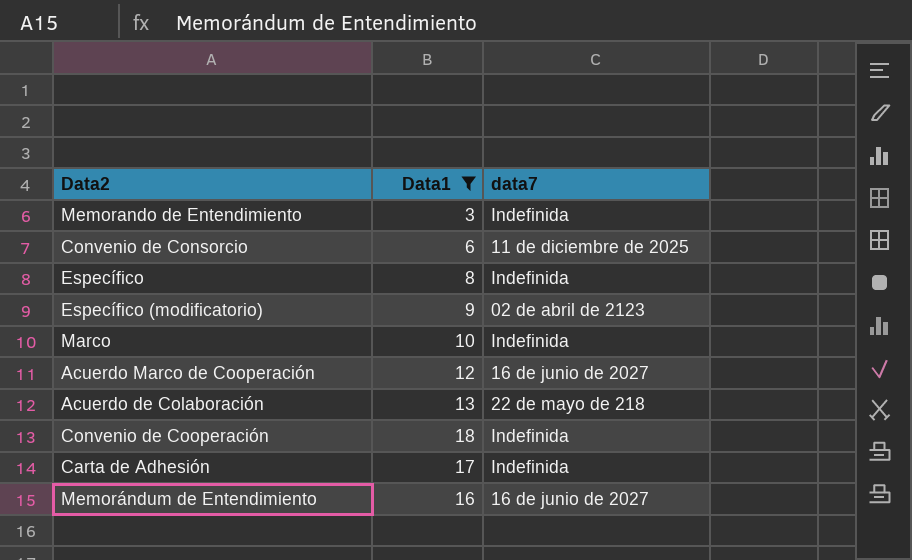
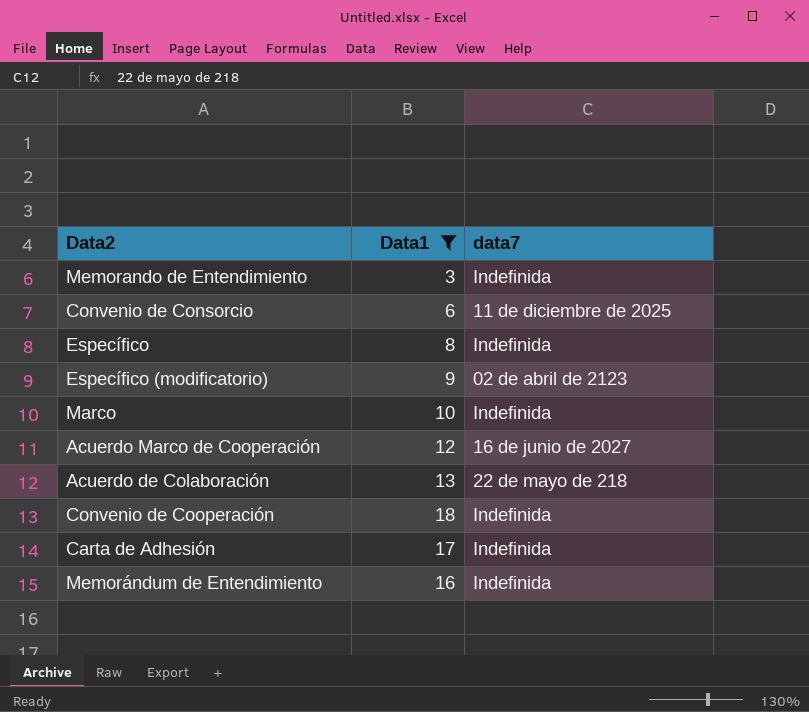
Memorándum de Entendimiento | data7: 16 de junio de 2027 -> Indefinida

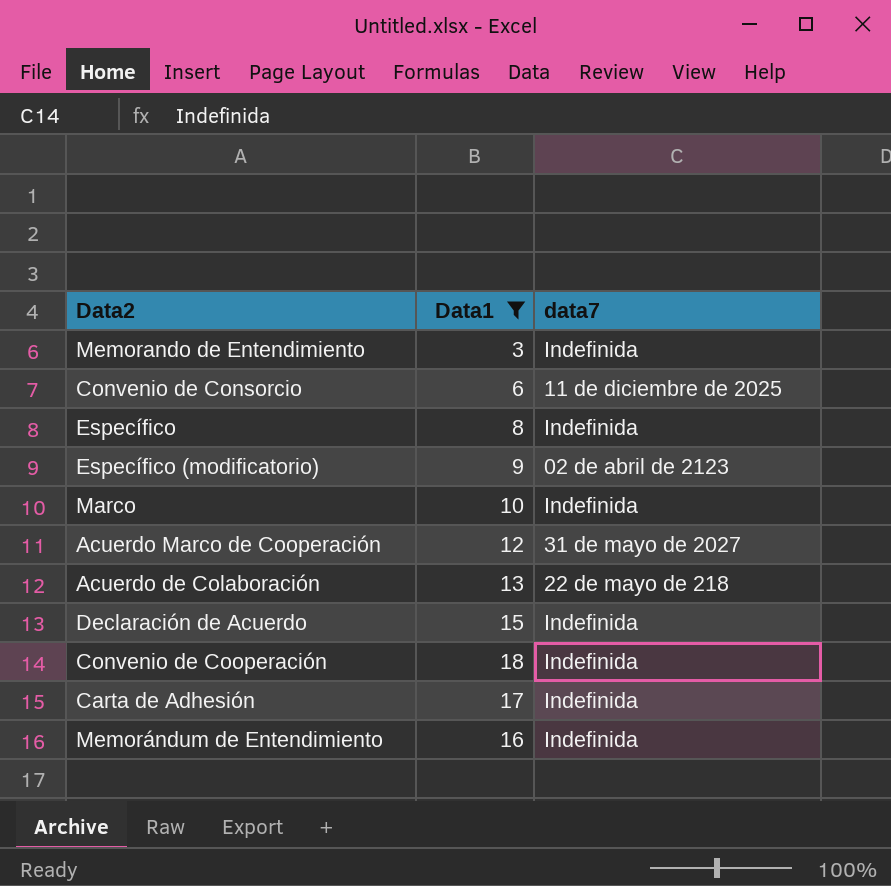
Acuerdo Marco de Cooperación | data7: 16 de junio de 2027 -> 31 de mayo de 2027
row Declaración de Acuerdo: none -> 15 | Indefinida

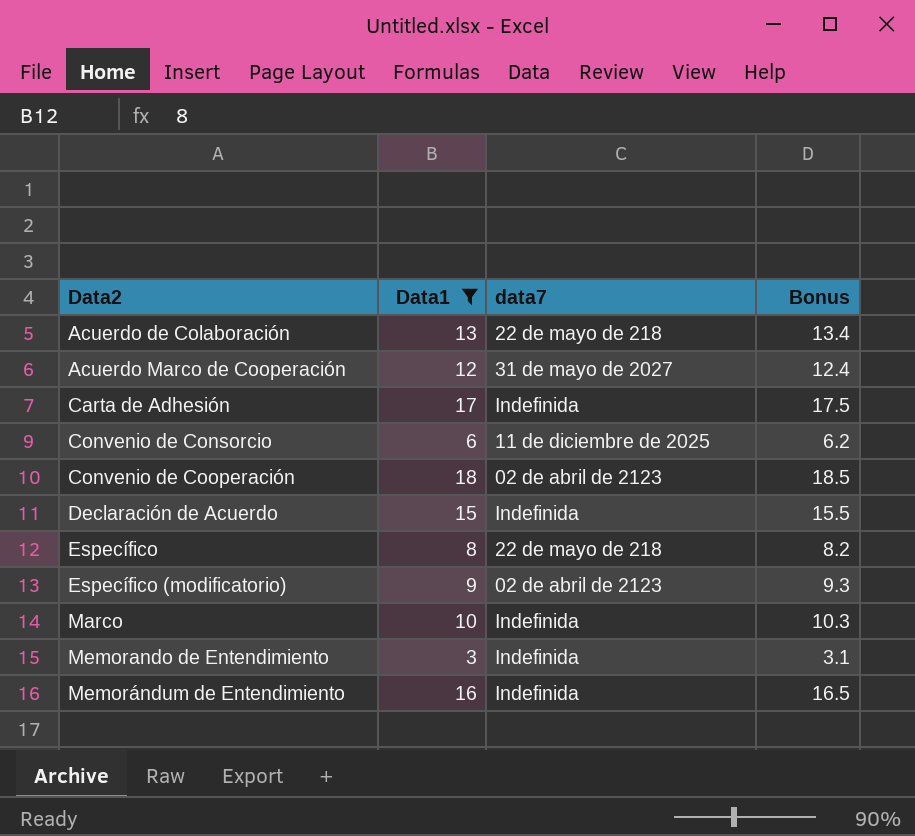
row order: none -> Data2 ascending
column Bonus | formula: none -> [Data1] * 1.03
Convenio de Cooperación | data7: Indefinida -> 02 de abril de 2123
Específico | data7: Indefinida -> 22 de mayo de 218

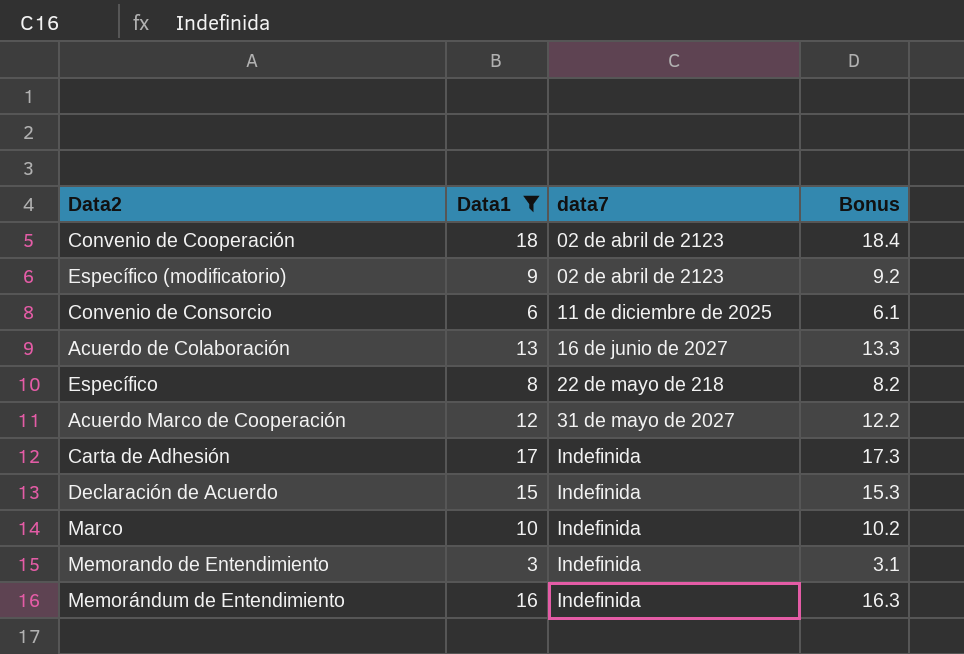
row order: Data2 ascending -> data7 ascending
column Bonus | formula: [Data1] * 1.03 -> [Data1] * 1.02
Acuerdo de Colaboración | data7: 22 de mayo de 218 -> 16 de junio de 2027

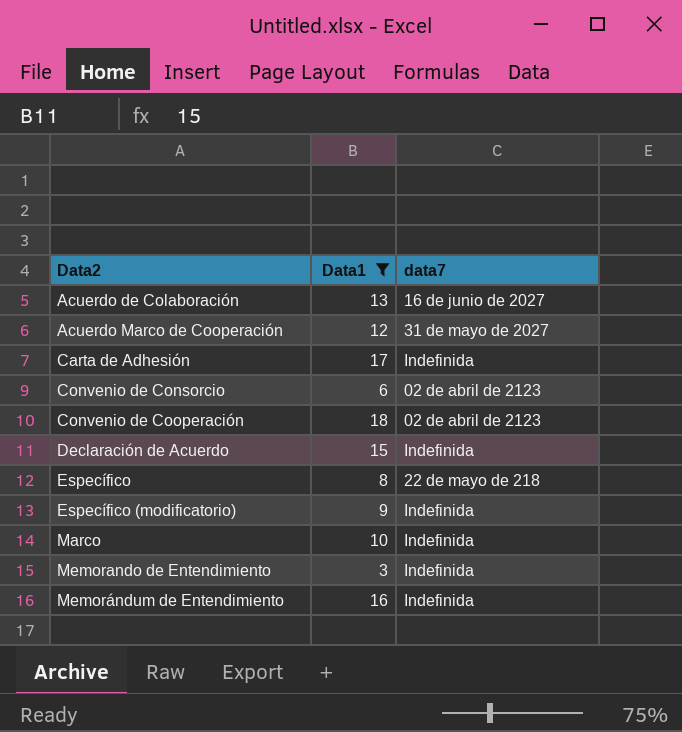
row order: data7 ascending -> Data2 ascending
column Bonus | formula: [Data1] * 1.02 -> none
Convenio de Consorcio | data7: 11 de diciembre de 2025 -> 02 de abril de 2123
Específico (modificatorio) | data7: 02 de abril de 2123 -> Indefinida

